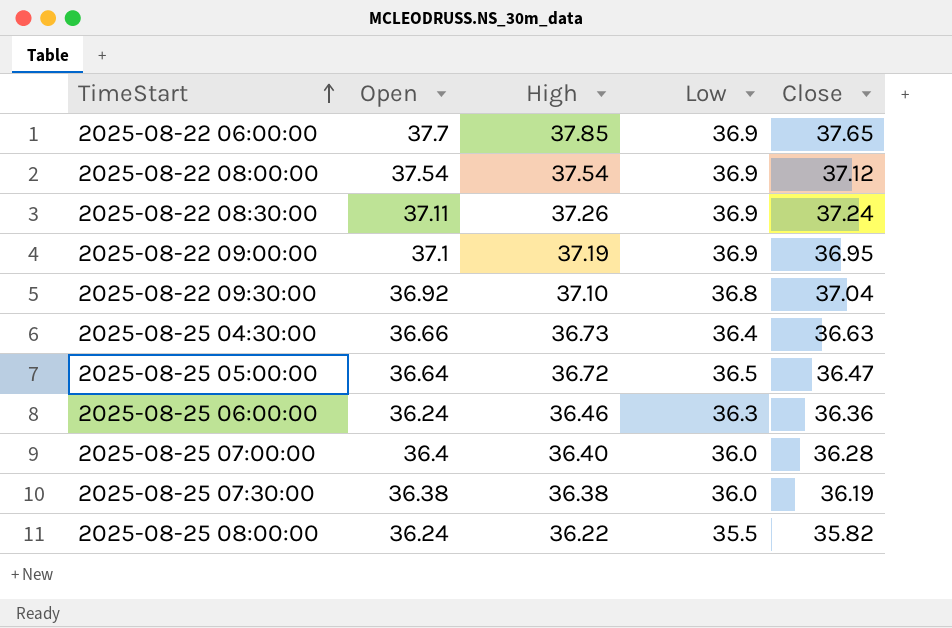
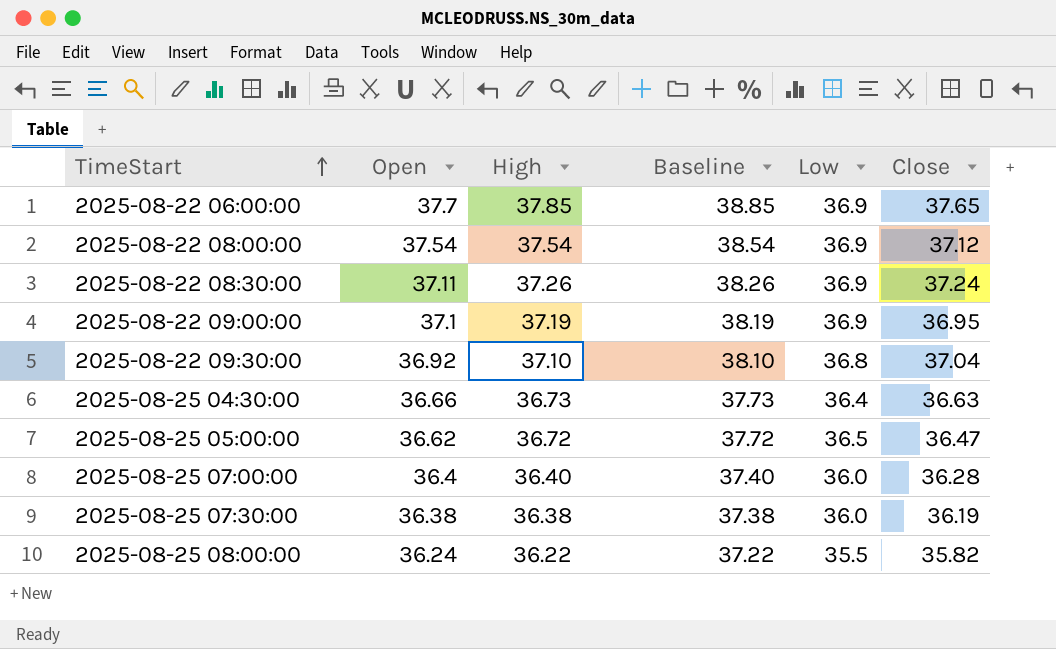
column Baseline | formula: none -> [High] + 1
row 2025-08-25 06:00:00: 36.24 | 36.46 | 36.3 | 36.36 -> none
2025-08-25 05:00:00 | Open: 36.64 -> 36.62

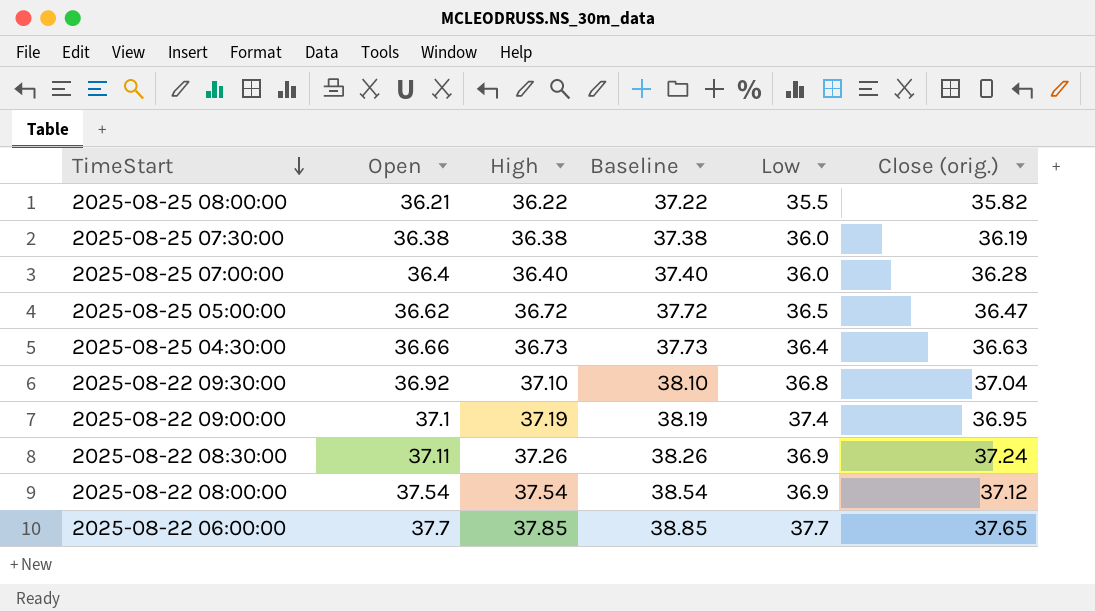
row order: TimeStart ascending -> TimeStart descending
column name: Close -> Close (orig.)
2025-08-25 08:00:00 | Open: 36.24 -> 36.21
2025-08-22 09:00:00 | Low: 36.9 -> 37.4
2025-08-22 06:00:00 | Low: 36.9 -> 37.7

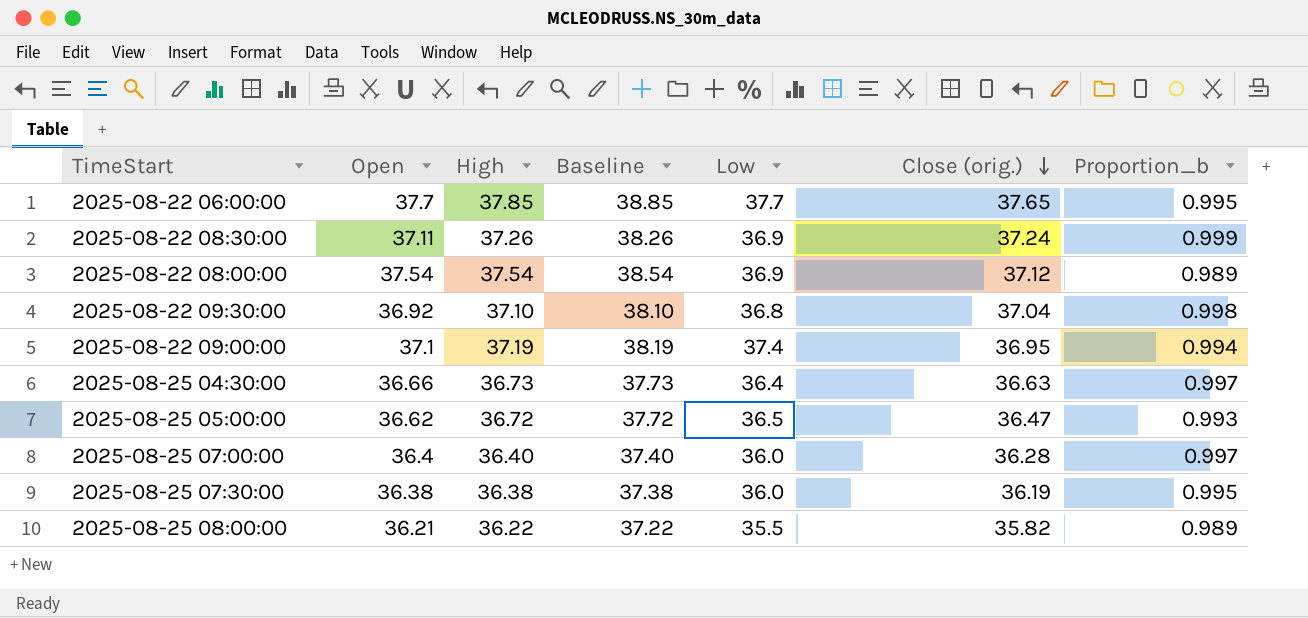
row order: TimeStart descending -> Close (orig.) descending
column Proportion_b | formula: none -> [Close (orig.)] / [High]

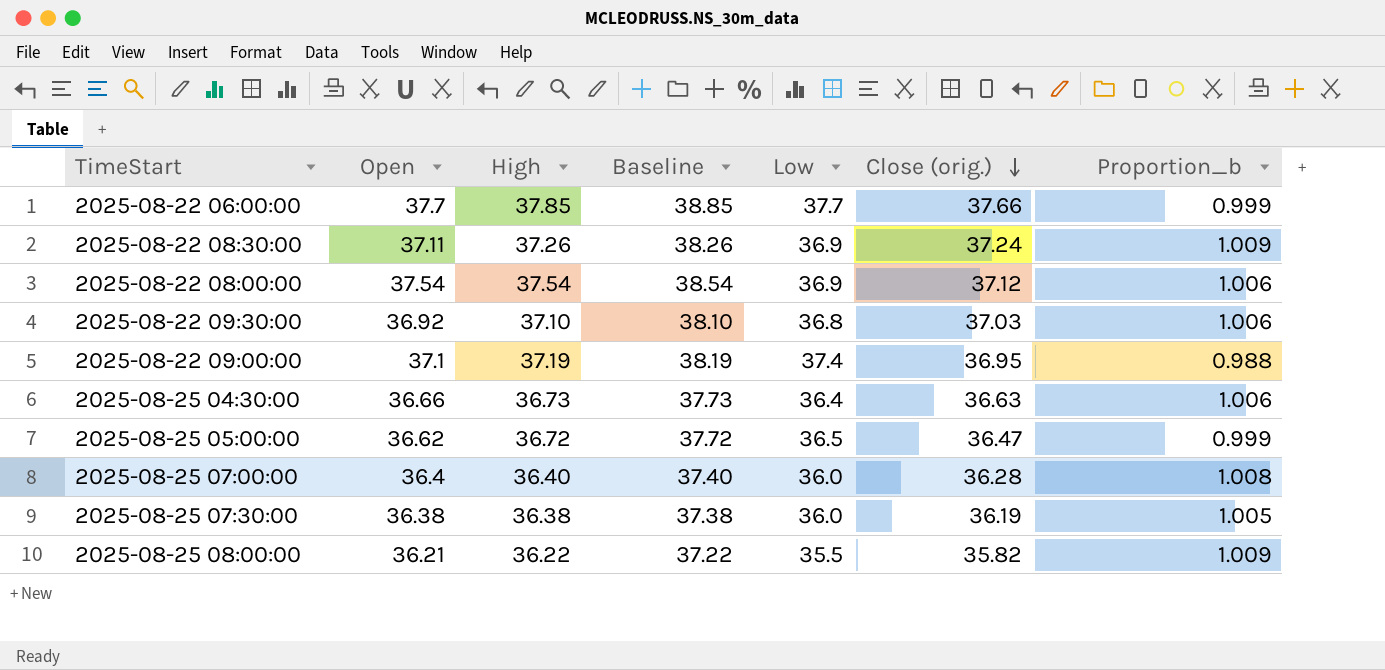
column Proportion_b | formula: [Close (orig.)] / [High] -> [Close (orig.)] / [Low]
2025-08-22 06:00:00 | Close (orig.): 37.65 -> 37.66
2025-08-22 09:30:00 | Close (orig.): 37.04 -> 37.03

